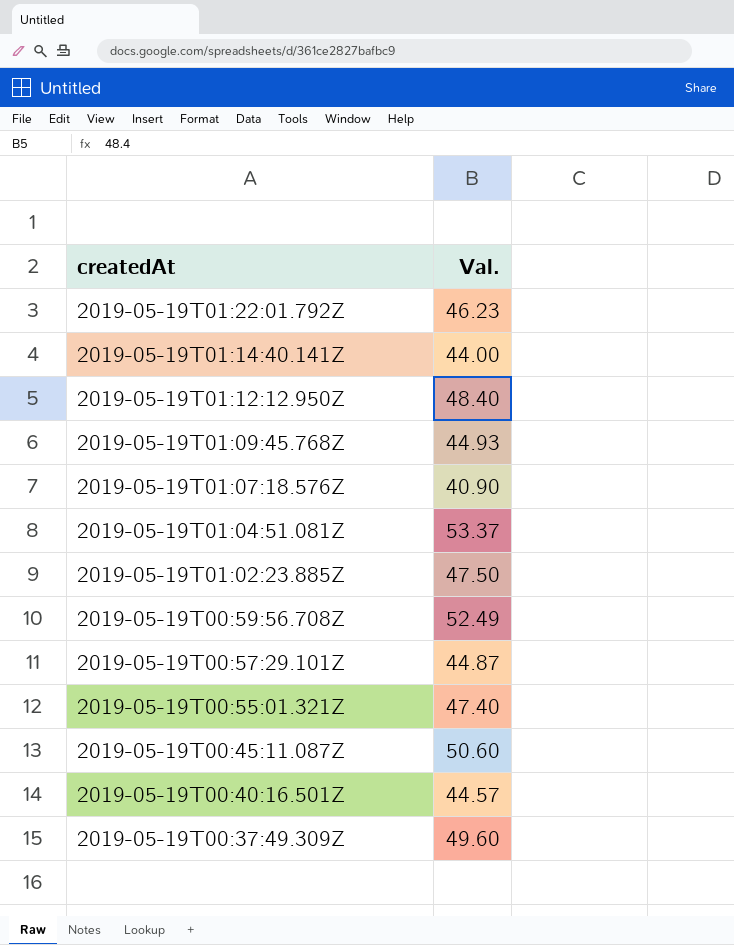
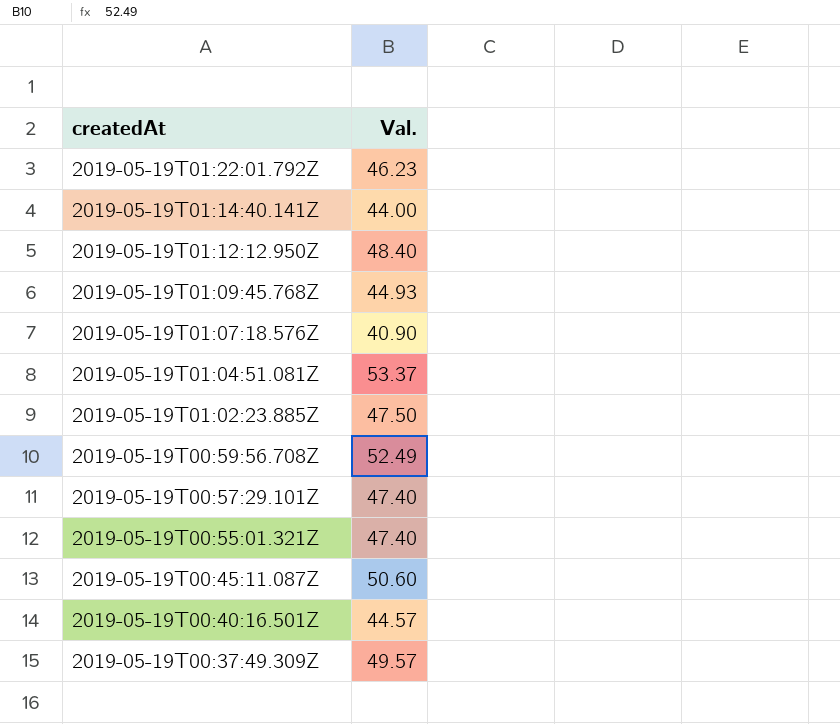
2019-05-19T00:57:29.101Z | Val.: 44.87 -> 47.40
2019-05-19T00:37:49.309Z | Val.: 49.60 -> 49.57

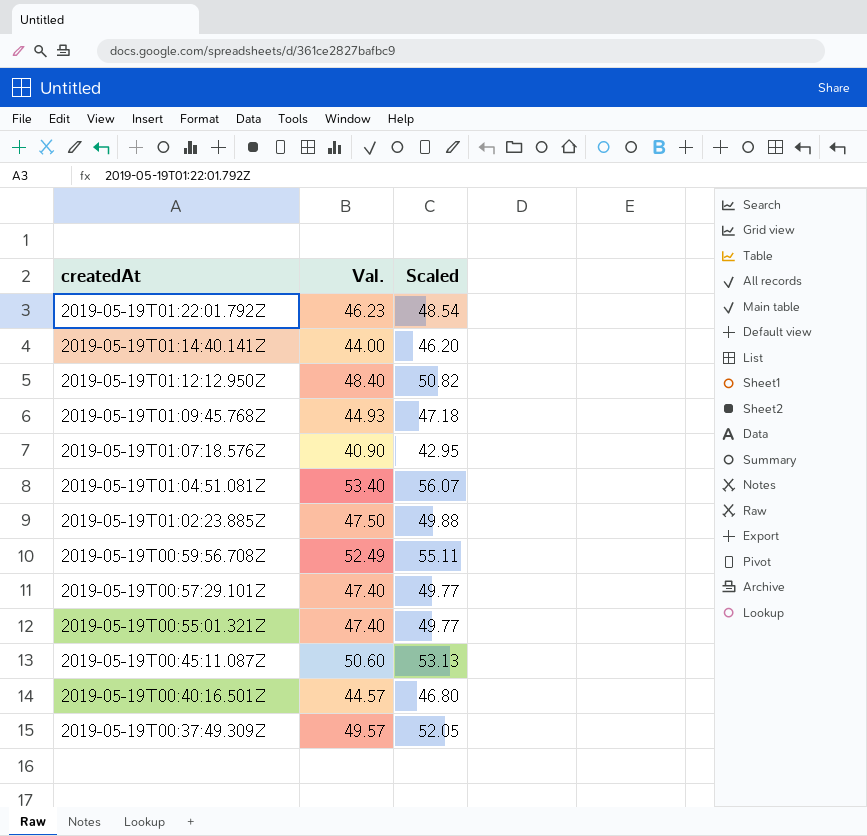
column Scaled | formula: none -> [Val.] * 1.05
2019-05-19T01:04:51.081Z | Val.: 53.37 -> 53.40

